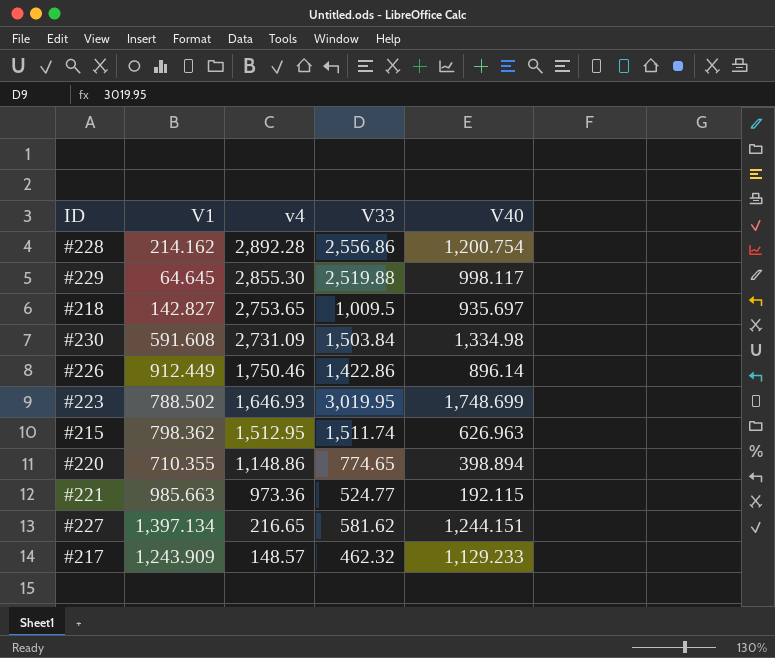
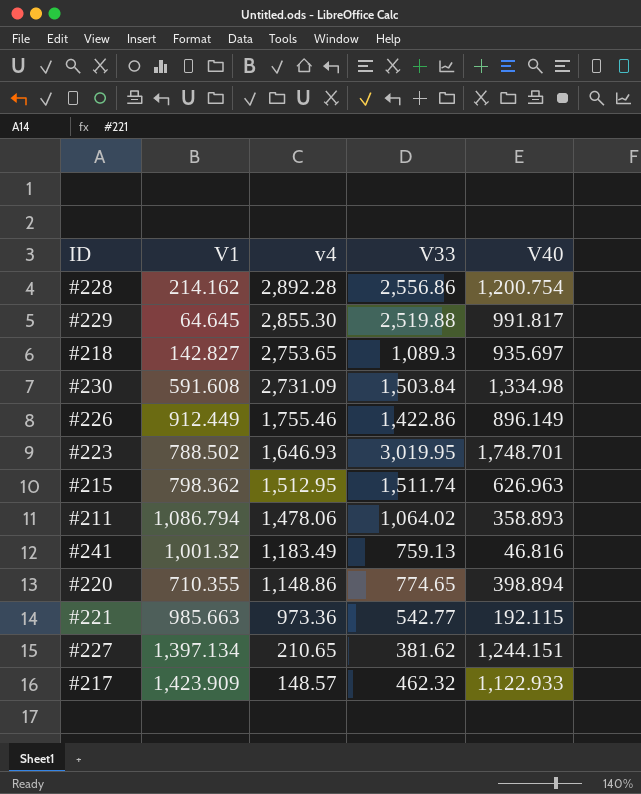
#229 | V40: 998.117 -> 991.817
#218 | V33: 1,009.5 -> 1,089.3
#226 | v4: 1,750.46 -> 1,755.46
#226 | V40: 896.14 -> 896.149
#223 | V40: 1,748.699 -> 1,748.701
row #211: none -> 1,086.794 | 1,478.06 | 1,064.02 | 358.893
row #241: none -> 1,001.32 | 1,183.49 | 759.13 | 46.816
#221 | V33: 524.77 -> 542.77
#227 | v4: 216.65 -> 210.65
#227 | V33: 581.62 -> 381.62
#217 | V1: 1,243.909 -> 1,423.909
#217 | V40: 1,129.233 -> 1,122.933

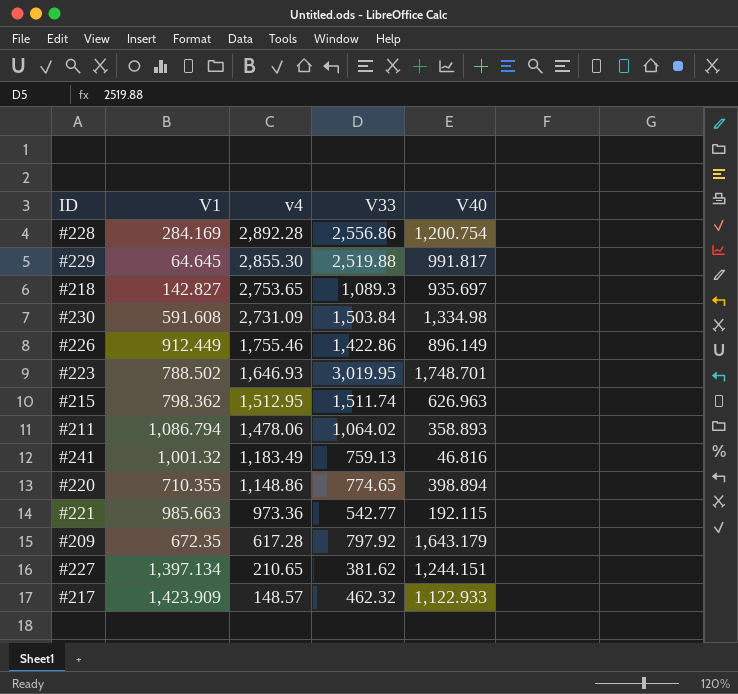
#228 | V1: 214.162 -> 284.169
row #209: none -> 672.35 | 617.28 | 797.92 | 1,643.179

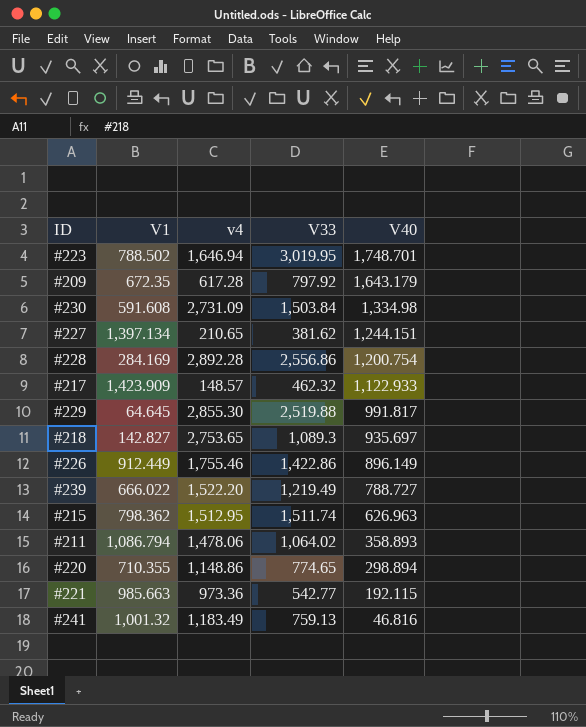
row order: v4 descending -> V40 descending
#223 | v4: 1,646.93 -> 1,646.94
row #239: none -> 666.022 | 1,522.20 | 1,219.49 | 788.727
#220 | V40: 398.894 -> 298.894

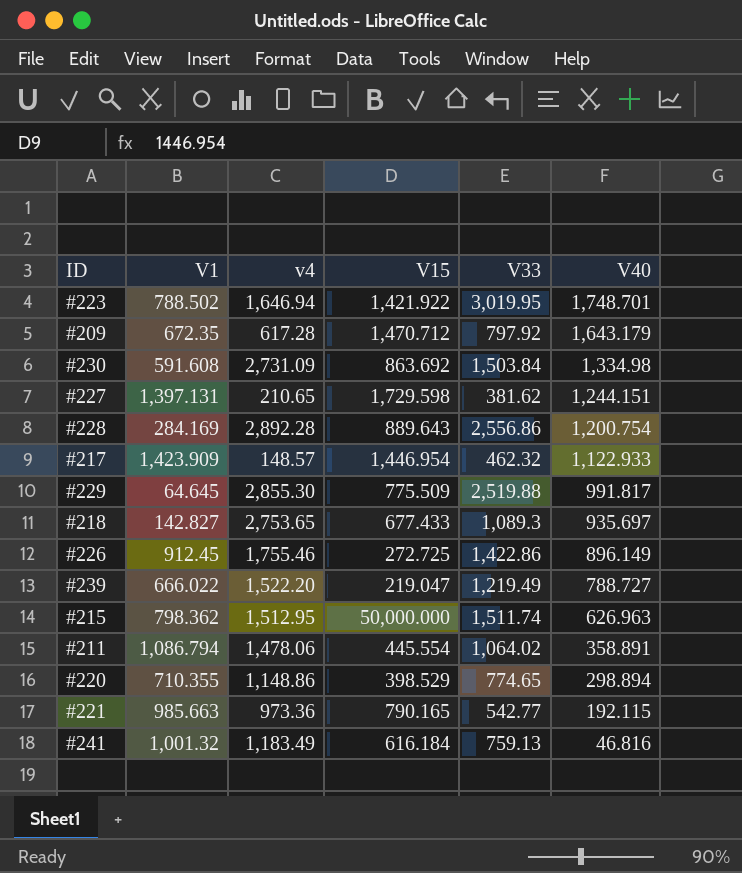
column V15 | position: none -> 4
#227 | V1: 1,397.134 -> 1,397.131
#226 | V1: 912.449 -> 912.45
#211 | V40: 358.893 -> 358.891

